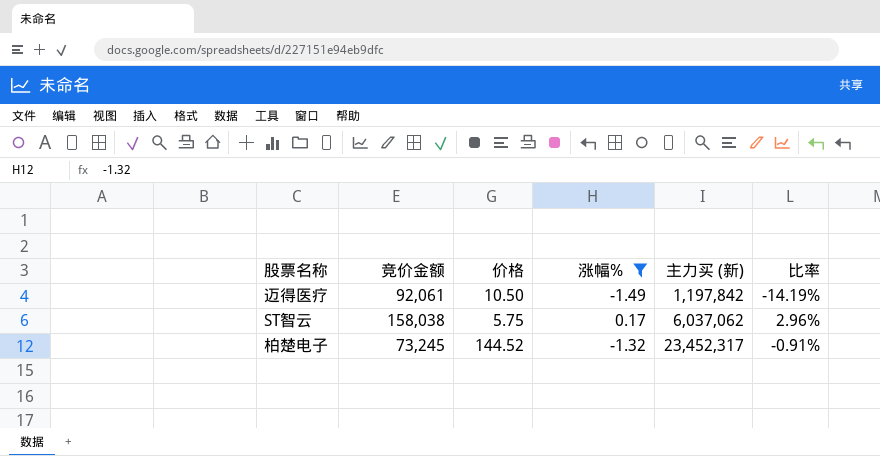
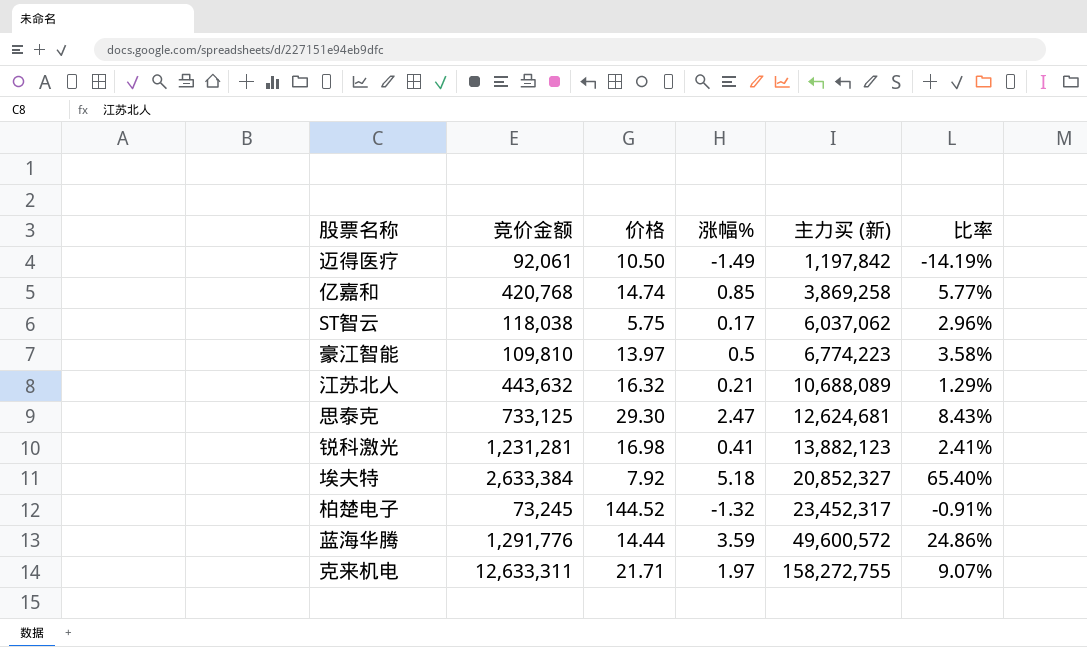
filter: 涨幅% <= 0.17 -> none
ST智云 | 竞价金额: 158,038 -> 118,038

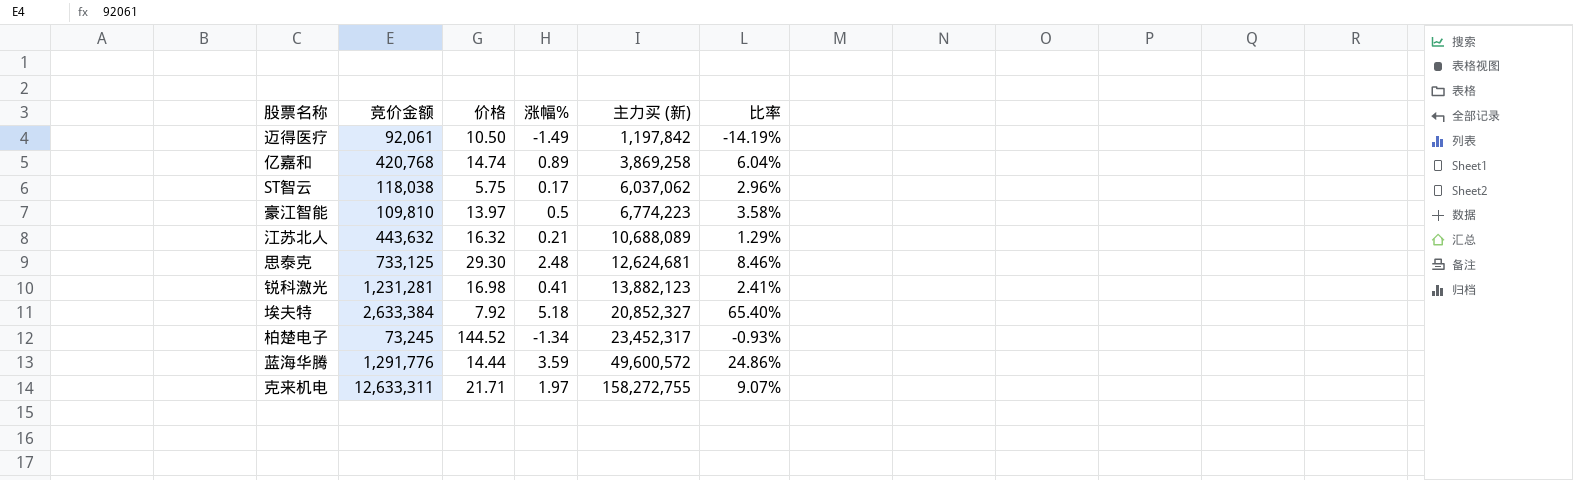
亿嘉和 | 涨幅%: 0.85 -> 0.89
亿嘉和 | 比率: 5.77% -> 6.04%
思泰克 | 涨幅%: 2.47 -> 2.48
思泰克 | 比率: 8.43% -> 8.46%
柏楚电子 | 涨幅%: -1.32 -> -1.34
柏楚电子 | 比率: -0.91% -> -0.93%

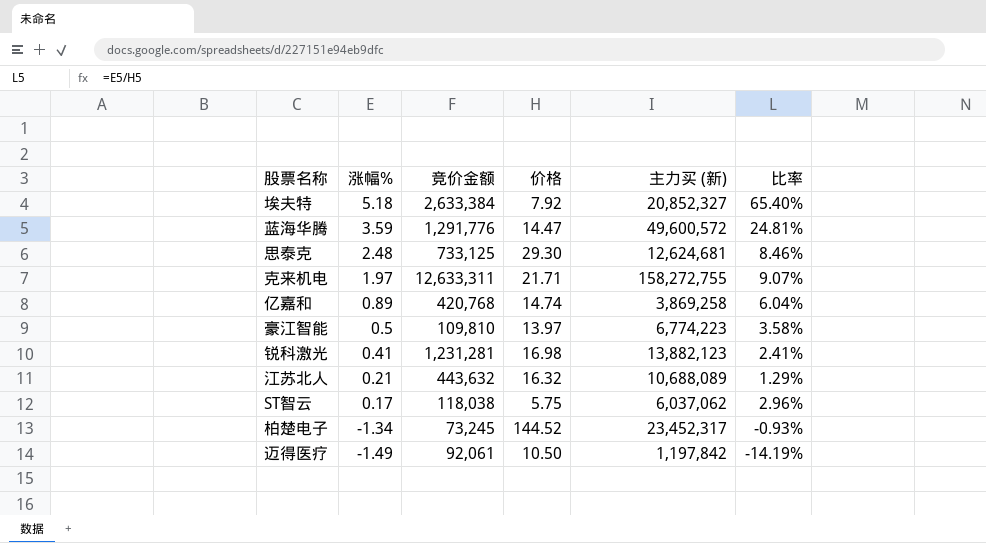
row order: 主力买 (新) ascending -> 涨幅% descending
column 涨幅% | position: 4 -> 2
蓝海华腾 | 价格: 14.44 -> 14.47
蓝海华腾 | 比率: 24.86% -> 24.81%

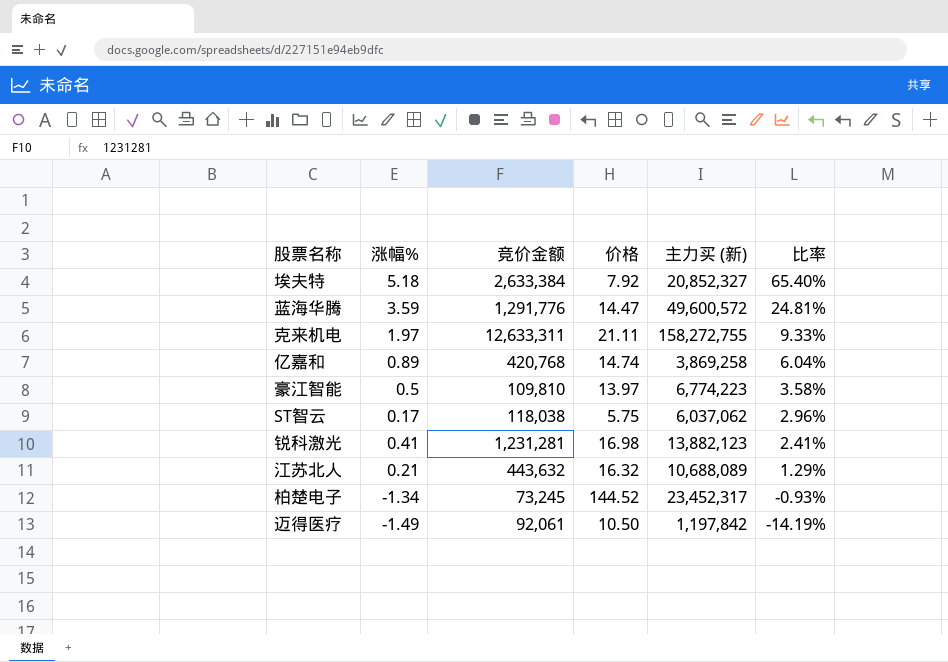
row order: 涨幅% descending -> 比率 descending
row 思泰克: 2.48 | 733,125 | 29.30 | 12,624,681 | 8.46% -> none
克来机电 | 价格: 21.71 -> 21.11
克来机电 | 比率: 9.07% -> 9.33%

